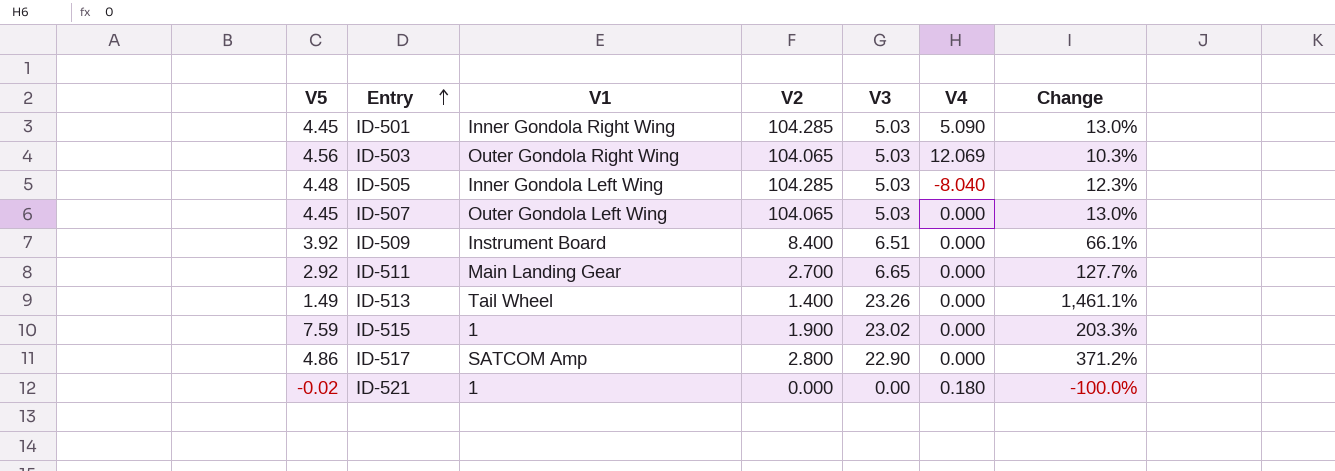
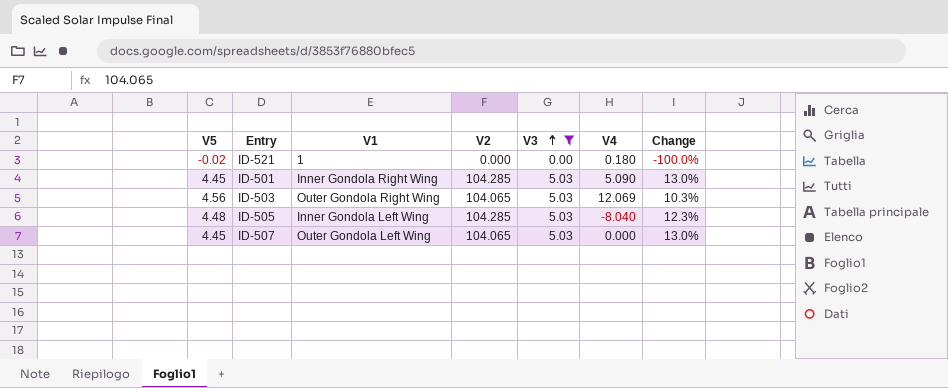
filter: none -> V3 <= 5.03
row order: Entry ascending -> V3 ascending

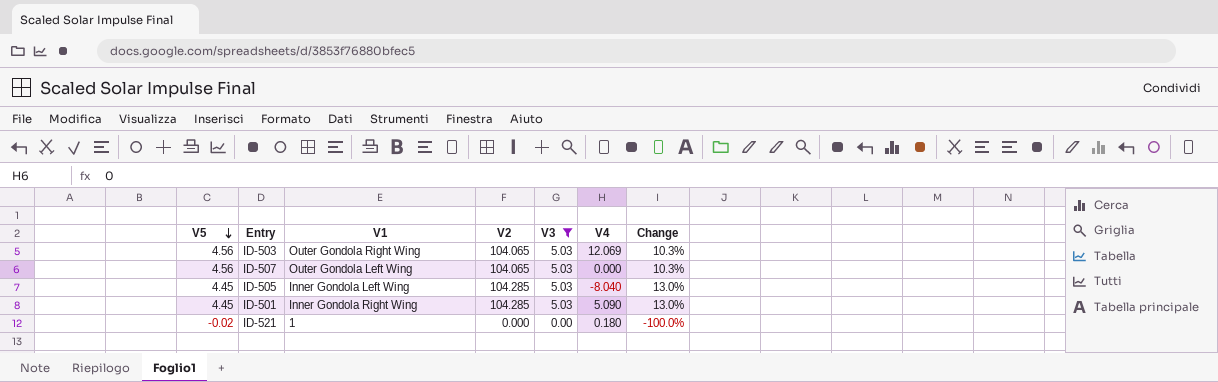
row order: V3 ascending -> V5 descending
ID-507 | V5: 4.45 -> 4.56
ID-507 | Change: 13.0% -> 10.3%
ID-505 | V5: 4.48 -> 4.45
ID-505 | Change: 12.3% -> 13.0%

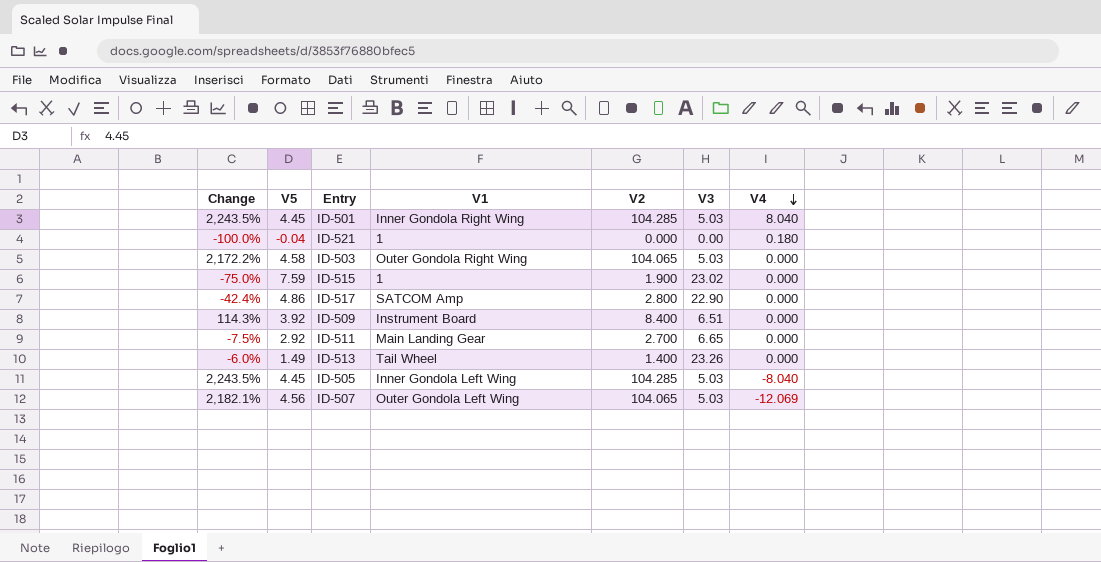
filter: V3 <= 5.03 -> none
row order: V5 descending -> V4 descending
column Change | formula: ([V3] - [V5]) / [V5] -> ([V2] - [V5]) / [V5]
column Change | position: 7 -> 1
ID-501 | V4: 5.090 -> 8.040
ID-521 | V5: -0.02 -> -0.04
ID-503 | V5: 4.56 -> 4.58
ID-503 | V4: 12.069 -> 0.000
ID-507 | V4: 0.000 -> -12.069

